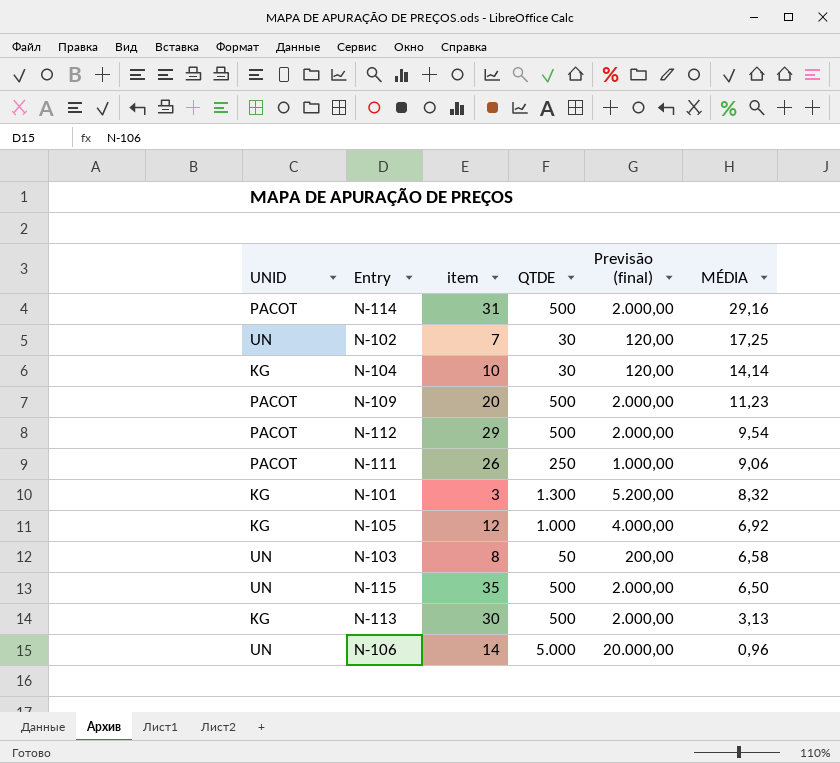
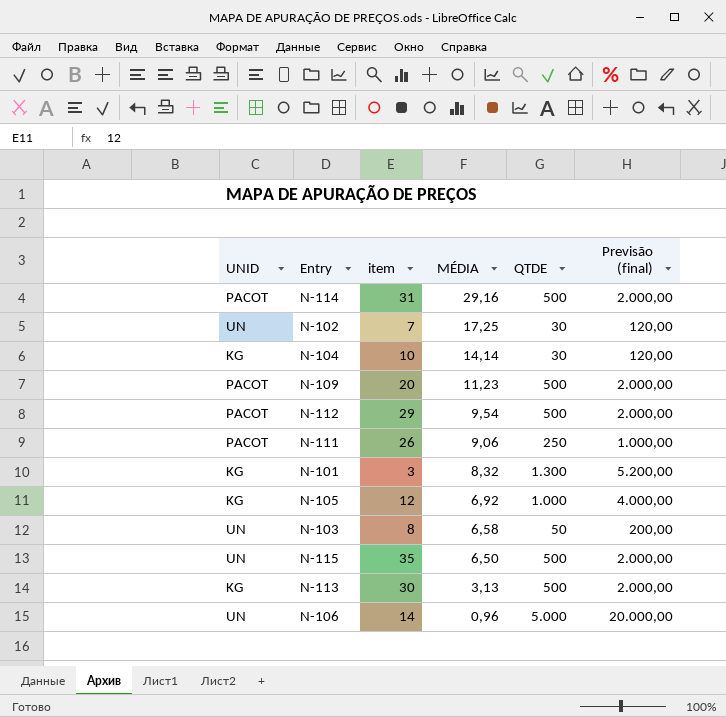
column MÉDIA | position: 6 -> 4

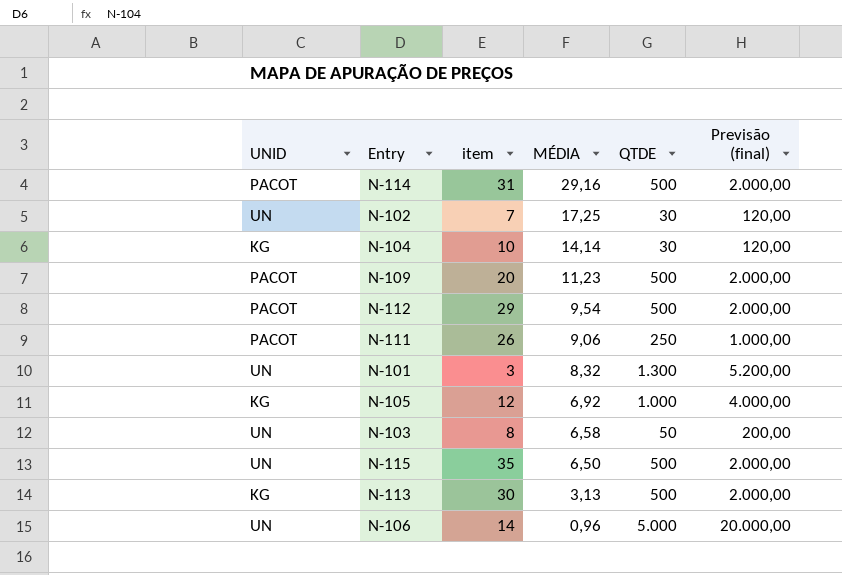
N-101 | UNID: KG -> UN

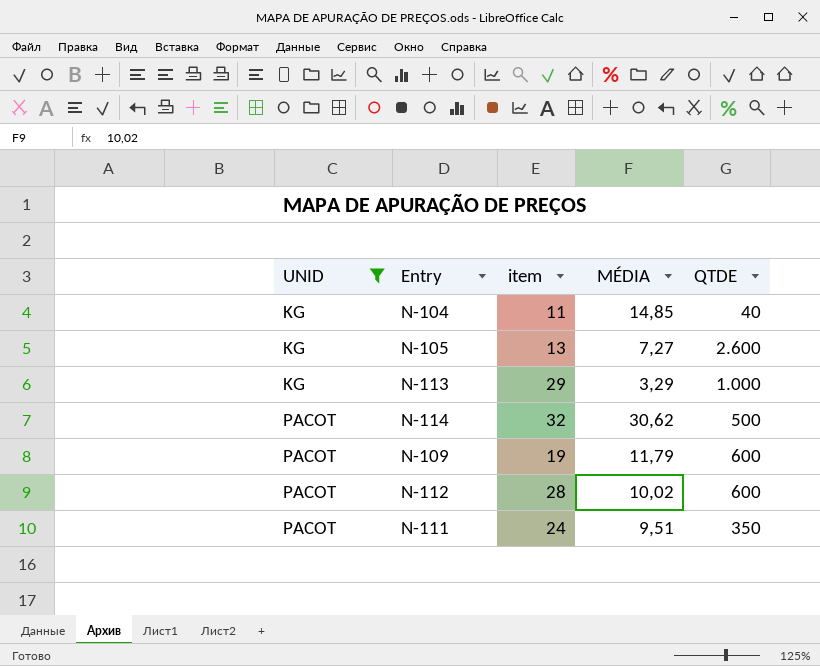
filter: none -> UNID != UN
row order: MÉDIA descending -> UNID ascending
column Previsão (final) | formula: [QTDE] * 4 -> none
N-104 | item: 10 -> 11
N-104 | MÉDIA: 14,14 -> 14,85
N-104 | QTDE: 30 -> 40
N-105 | item: 12 -> 13
N-105 | MÉDIA: 6,92 -> 7,27
N-105 | QTDE: 1.000 -> 2.600
N-113 | item: 30 -> 29
N-113 | MÉDIA: 3,13 -> 3,29
N-113 | QTDE: 500 -> 1.000
N-114 | item: 31 -> 32
N-114 | MÉDIA: 29,16 -> 30,62
N-109 | item: 20 -> 19
N-109 | MÉDIA: 11,23 -> 11,79
N-109 | QTDE: 500 -> 600
N-112 | item: 29 -> 28
N-112 | MÉDIA: 9,54 -> 10,02
N-112 | QTDE: 500 -> 600
N-111 | item: 26 -> 24
N-111 | MÉDIA: 9,06 -> 9,51
N-111 | QTDE: 250 -> 350

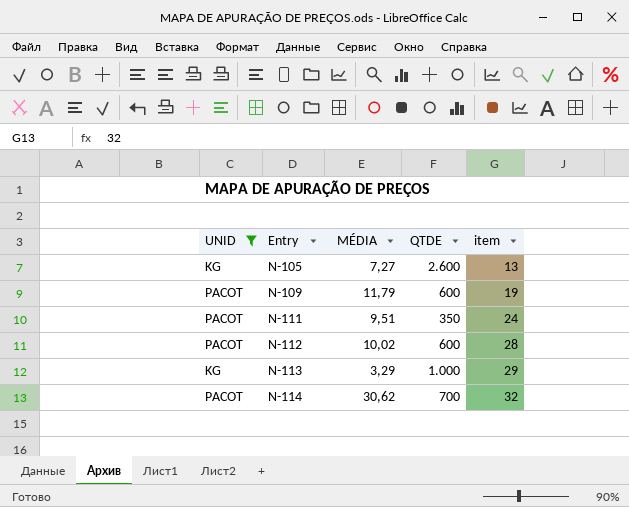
row order: UNID ascending -> Entry ascending
column item | position: 3 -> 5
row N-104: KG | 11 | 14,85 | 40 -> none
N-114 | QTDE: 500 -> 700

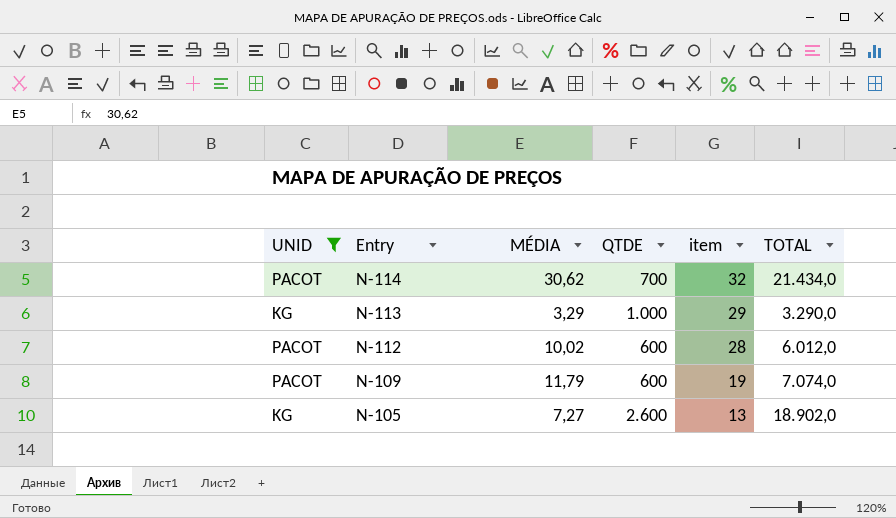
row order: Entry ascending -> Entry descending
column TOTAL | formula: none -> [MÉDIA] * [QTDE]
row N-111: PACOT | 9,51 | 350 | 24 -> none

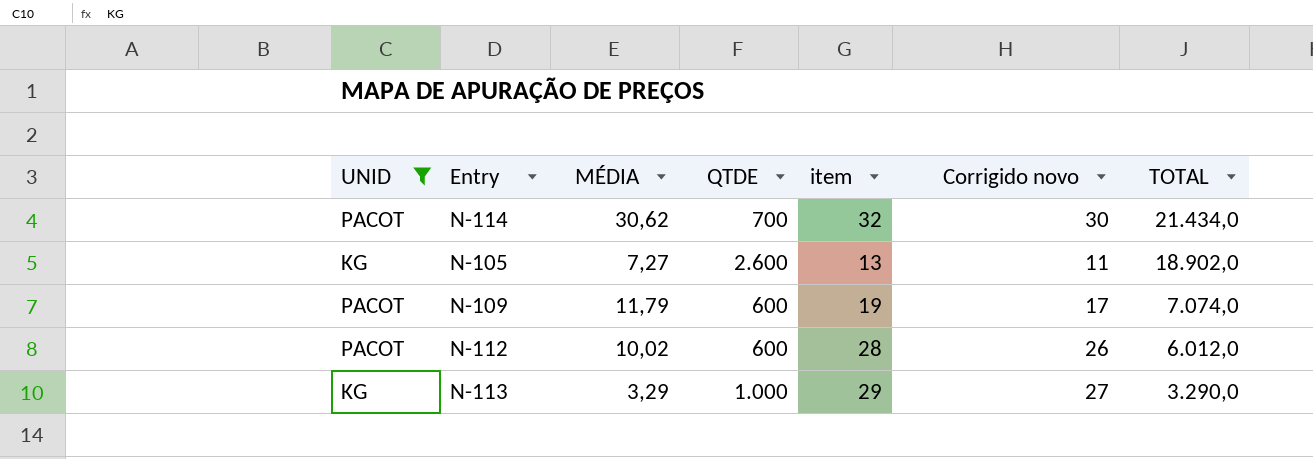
row order: Entry descending -> TOTAL descending
column Corrigido novo | formula: none -> [item] - 2

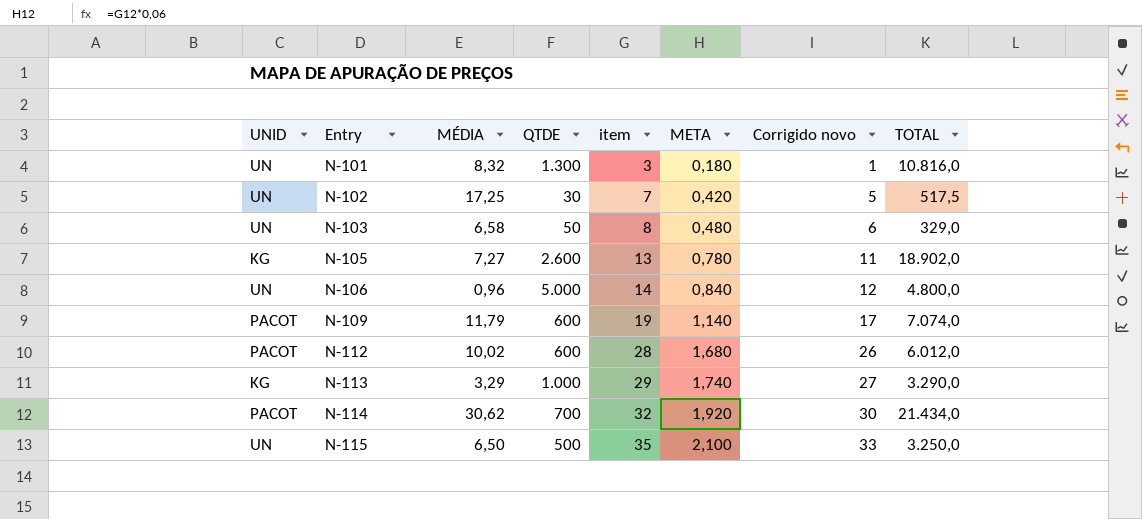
filter: UNID != UN -> none
row order: TOTAL descending -> Entry ascending
column META | formula: none -> [item] * 0,06

